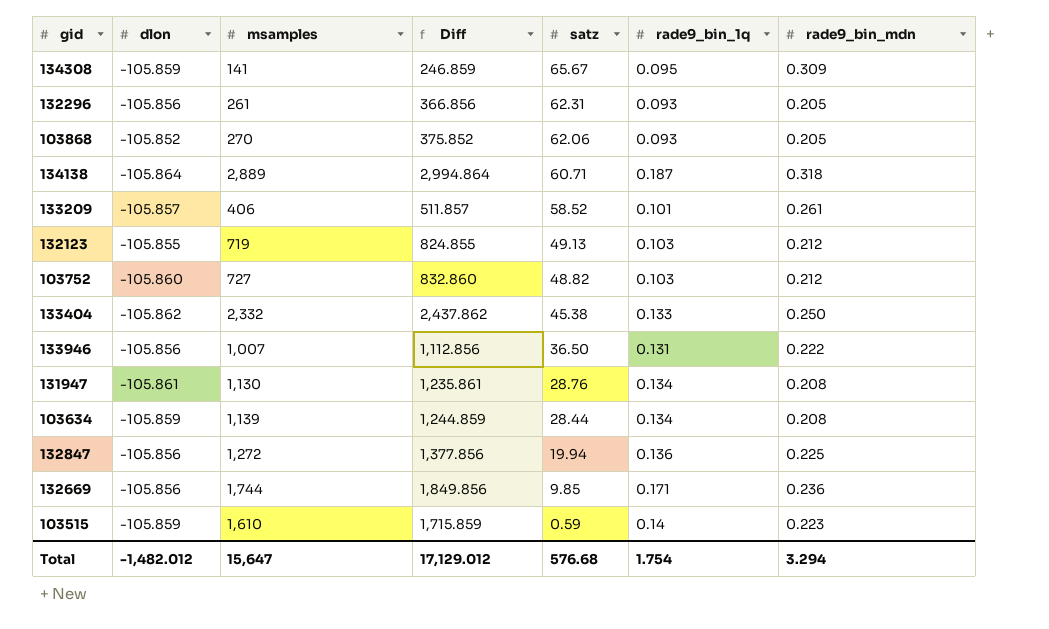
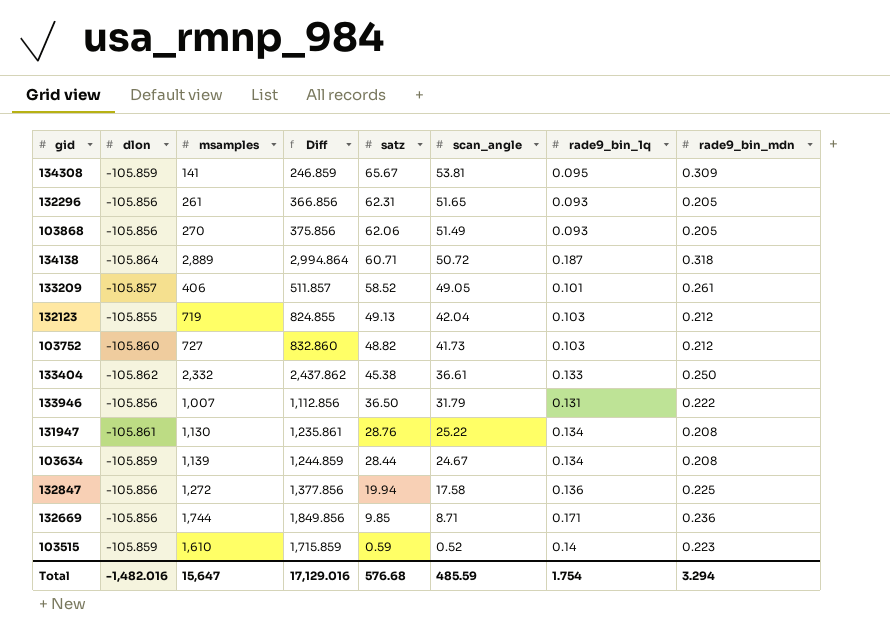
column scan_angle | position: none -> 6
103868 | dlon: -105.852 -> -105.856
103868 | Diff: 375.852 -> 375.856
Total | dlon: -1,482.012 -> -1,482.016
Total | Diff: 17,129.012 -> 17,129.016

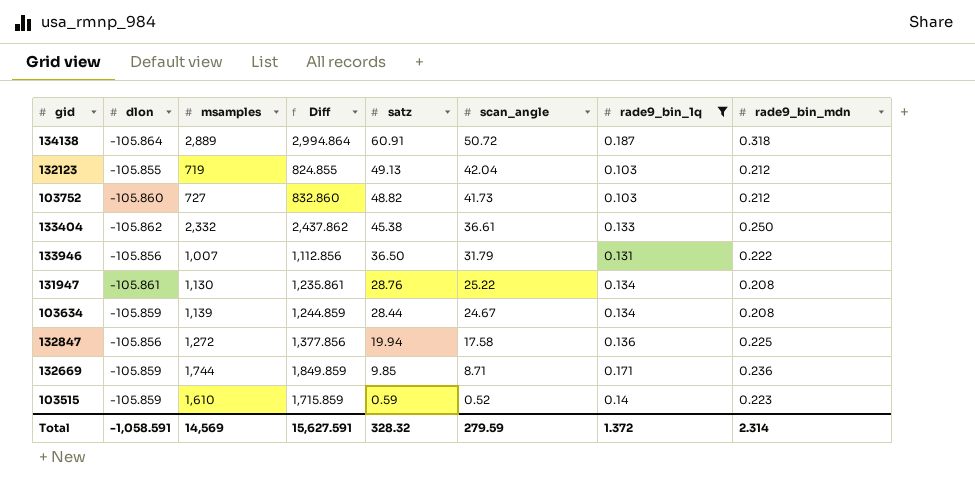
filter: none -> rade9_bin_1q >= 0.103
134138 | satz: 60.71 -> 60.91
132669 | dlon: -105.856 -> -105.859
132669 | Diff: 1,849.856 -> 1,849.859
Total | dlon: -1,482.016 -> -1,058.591
Total | msamples: 15,647 -> 14,569
Total | Diff: 17,129.016 -> 15,627.591
Total | satz: 576.68 -> 328.32
Total | scan_angle: 485.59 -> 279.59
Total | rade9_bin_1q: 1.754 -> 1.372
Total | rade9_bin_mdn: 3.294 -> 2.314

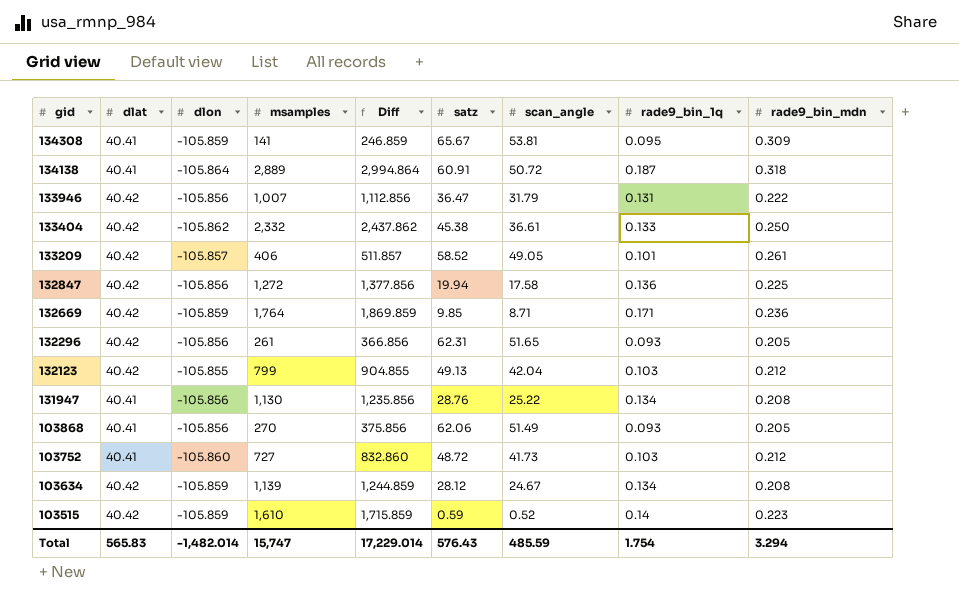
filter: rade9_bin_1q >= 0.103 -> none
row order: satz descending -> gid descending
column dlat | position: none -> 2
133946 | satz: 36.50 -> 36.47
132669 | msamples: 1,744 -> 1,764
132669 | Diff: 1,849.859 -> 1,869.859
132123 | msamples: 719 -> 799
132123 | Diff: 824.855 -> 904.855
131947 | dlon: -105.861 -> -105.856
131947 | Diff: 1,235.861 -> 1,235.856
103752 | satz: 48.82 -> 48.72
103634 | satz: 28.44 -> 28.12
Total | dlon: -1,058.591 -> -1,482.014
Total | msamples: 14,569 -> 15,747
Total | Diff: 15,627.591 -> 17,229.014
Total | satz: 328.32 -> 576.43
Total | scan_angle: 279.59 -> 485.59
Total | rade9_bin_1q: 1.372 -> 1.754
Total | rade9_bin_mdn: 2.314 -> 3.294

